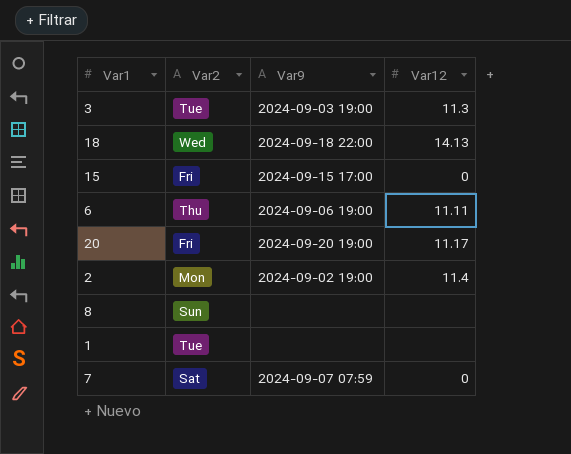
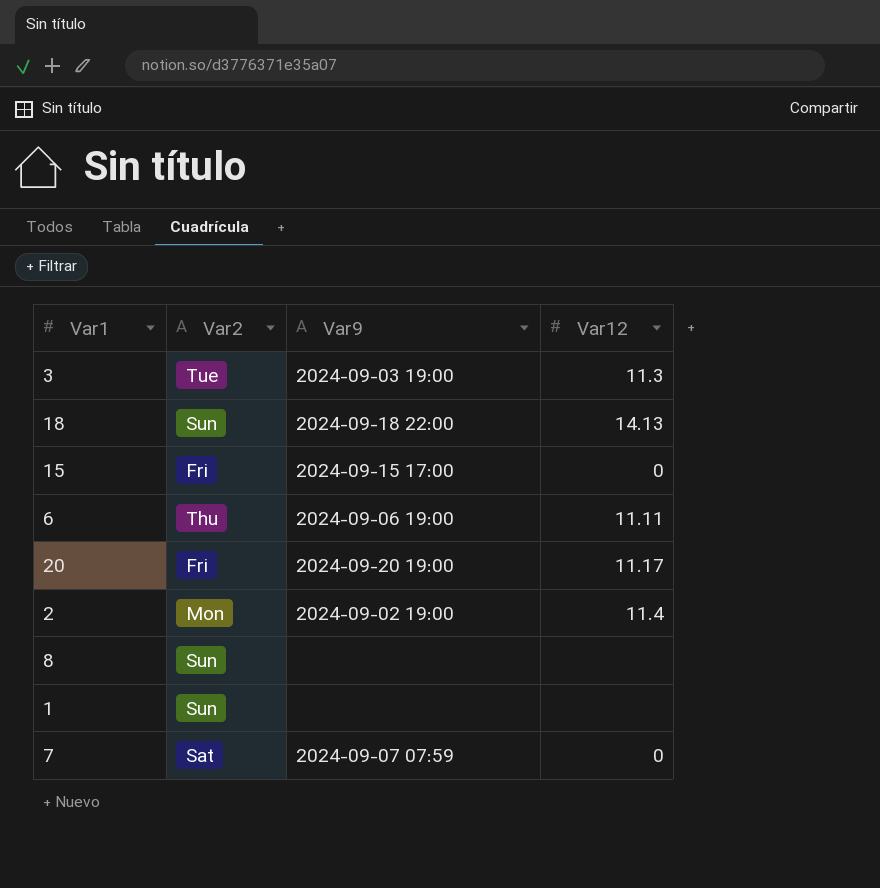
18 | Var2: Wed -> Sun
1 | Var2: Tue -> Sun

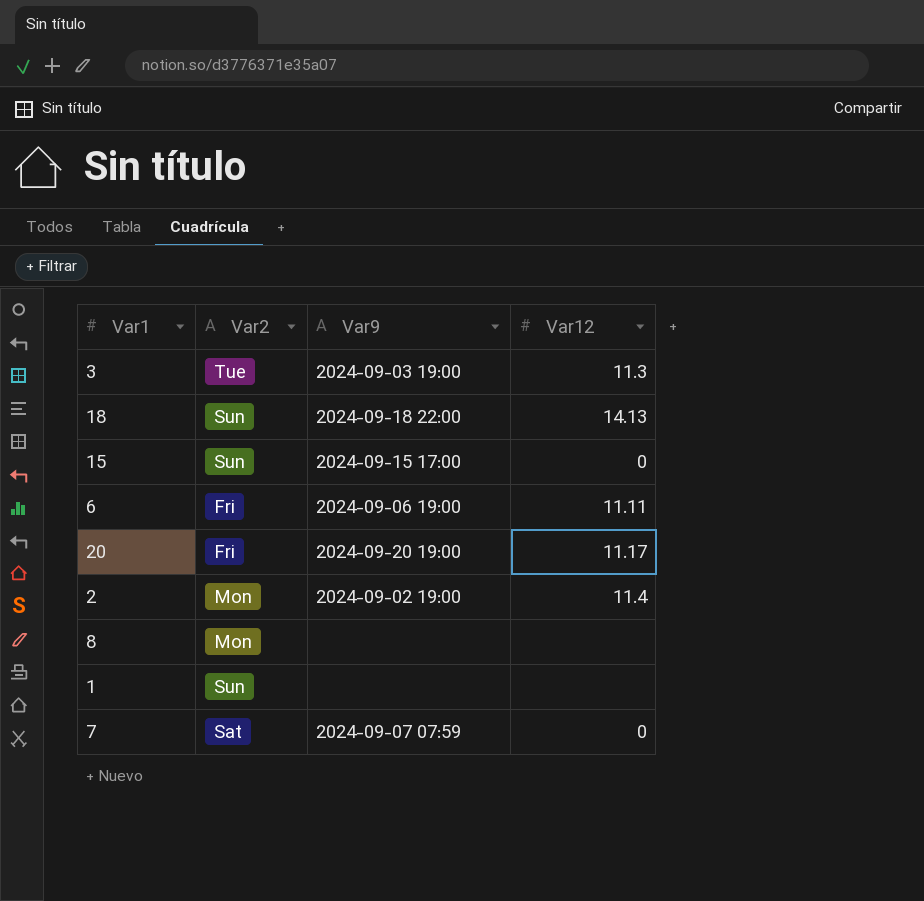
15 | Var2: Fri -> Sun
6 | Var2: Thu -> Fri
8 | Var2: Sun -> Mon

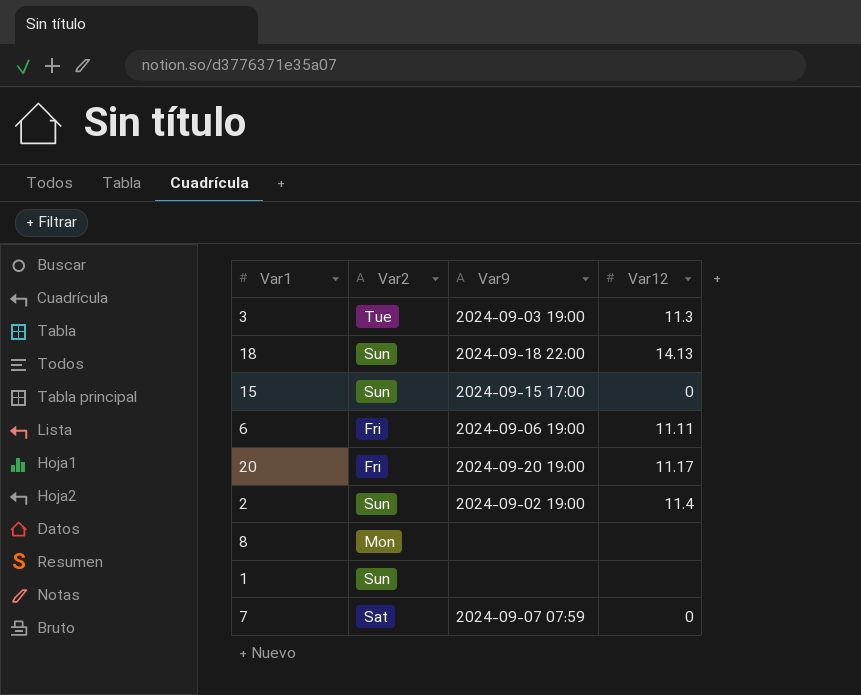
2 | Var2: Mon -> Sun

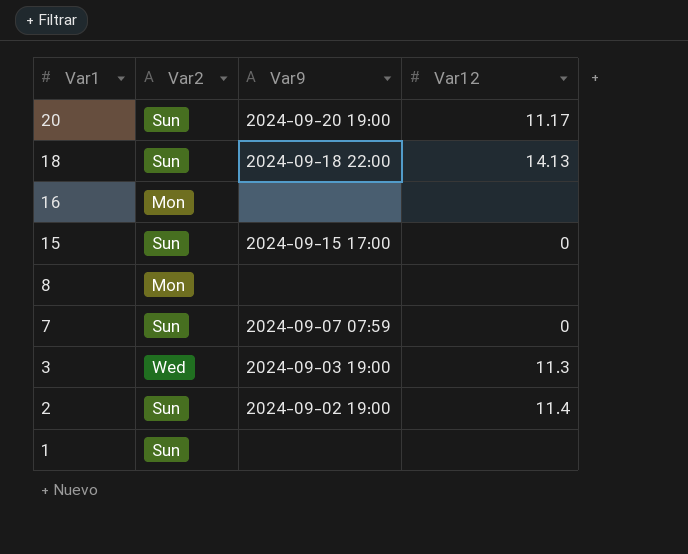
row order: none -> Var1 descending
row 6: Fri | 2024-09-06 19:00 | 11.11 -> none
20 | Var2: Fri -> Sun
row 16: none -> Mon | none | none
7 | Var2: Sat -> Sun
3 | Var2: Tue -> Wed

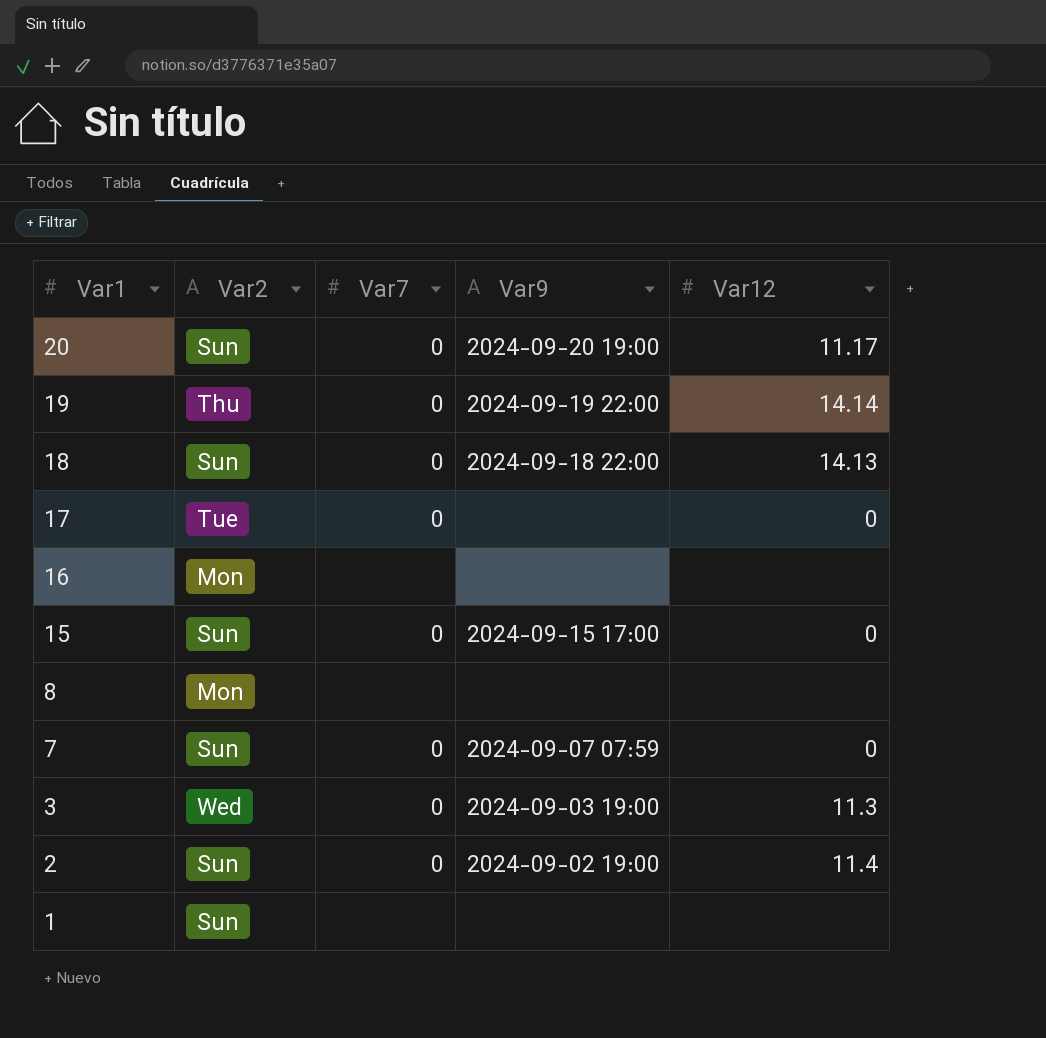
column Var7 | position: none -> 3
row 19: none -> Thu | 0 | 2024-09-19 22:00 | 14.14
row 17: none -> Tue | 0 | none | 0

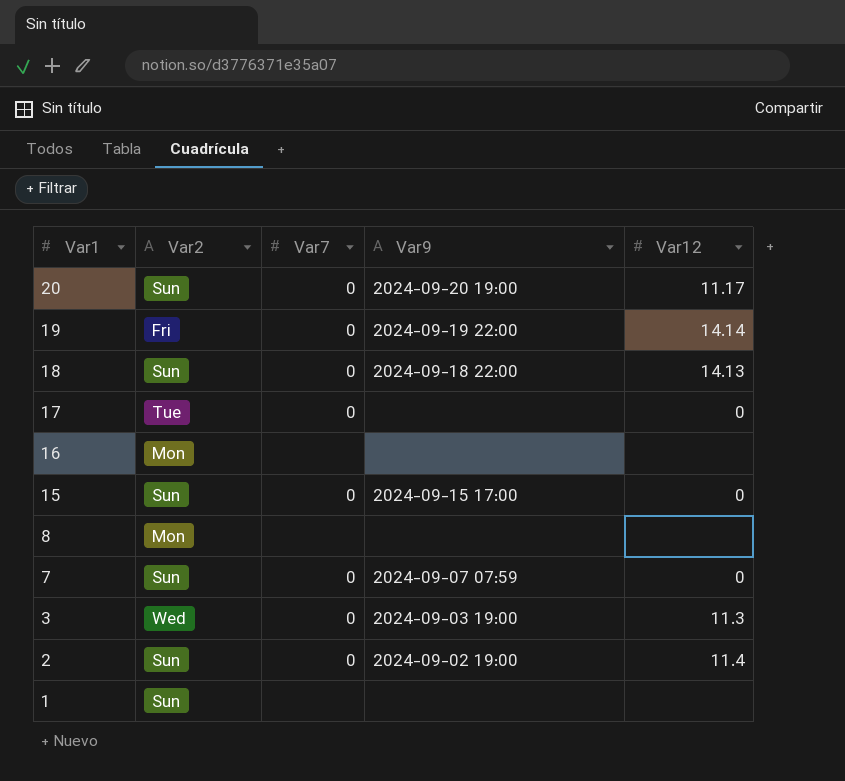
19 | Var2: Thu -> Fri

